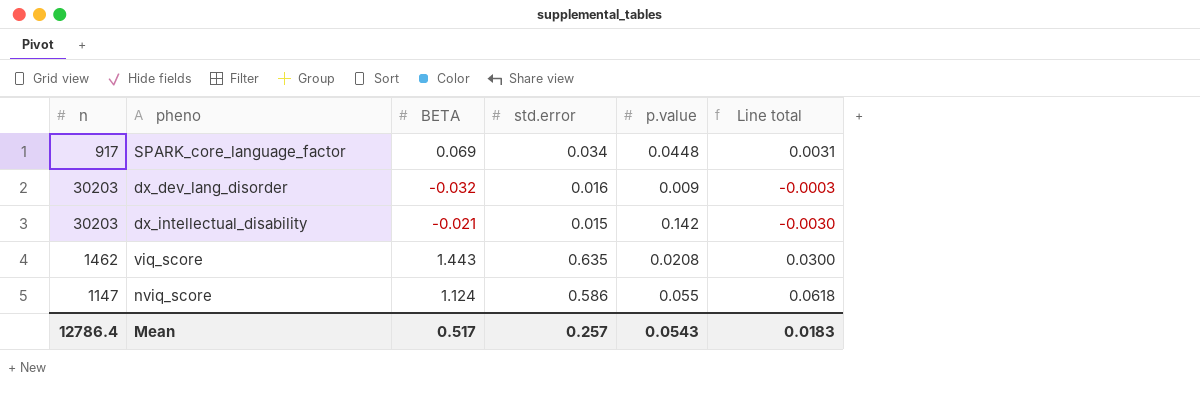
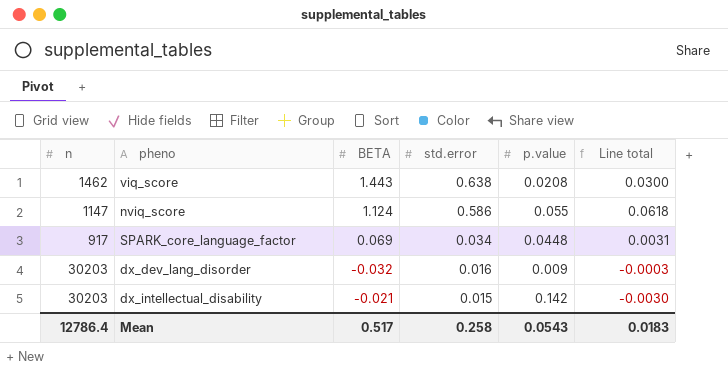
row order: none -> std.error descending
viq_score | std.error: 0.635 -> 0.638
Mean | std.error: 0.257 -> 0.258

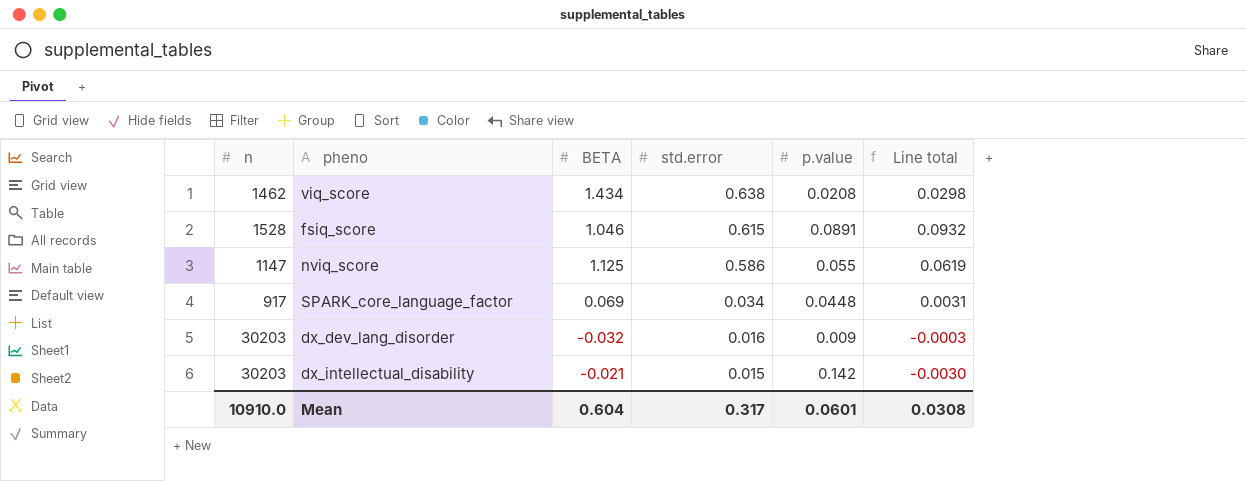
viq_score | BETA: 1.443 -> 1.434
viq_score | Line total: 0.0300 -> 0.0298
row fsiq_score: none -> 1528 | 1.046 | 0.615 | 0.0891 | 0.0932
nviq_score | BETA: 1.124 -> 1.125
nviq_score | Line total: 0.0618 -> 0.0619
Mean | n: 12786.4 -> 10910.0
Mean | BETA: 0.517 -> 0.604
Mean | std.error: 0.258 -> 0.317
Mean | p.value: 0.0543 -> 0.0601
Mean | Line total: 0.0183 -> 0.0308

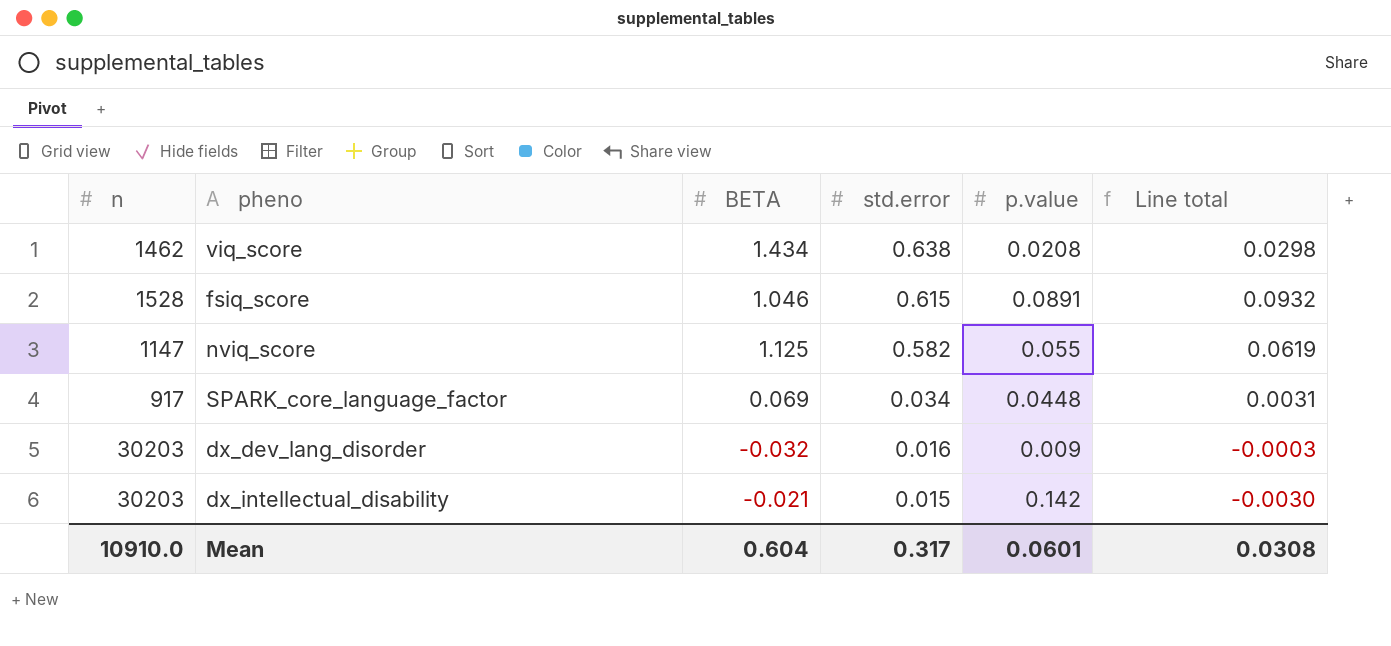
nviq_score | std.error: 0.586 -> 0.582

